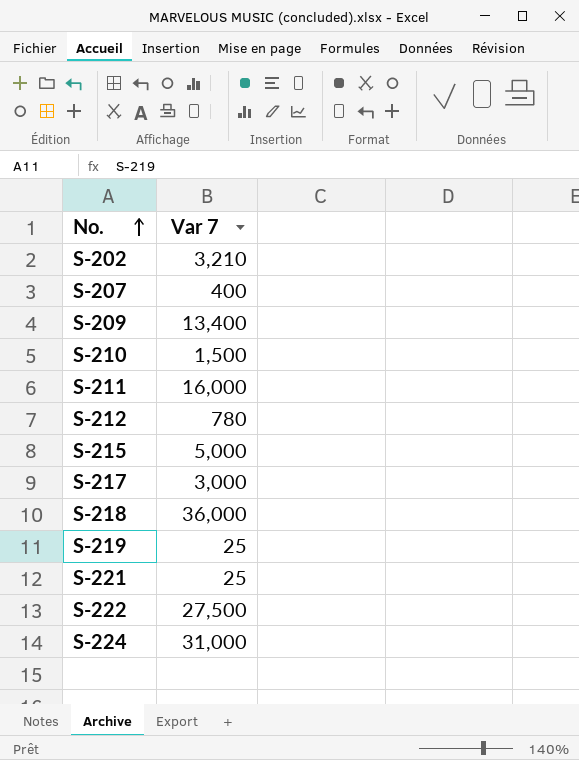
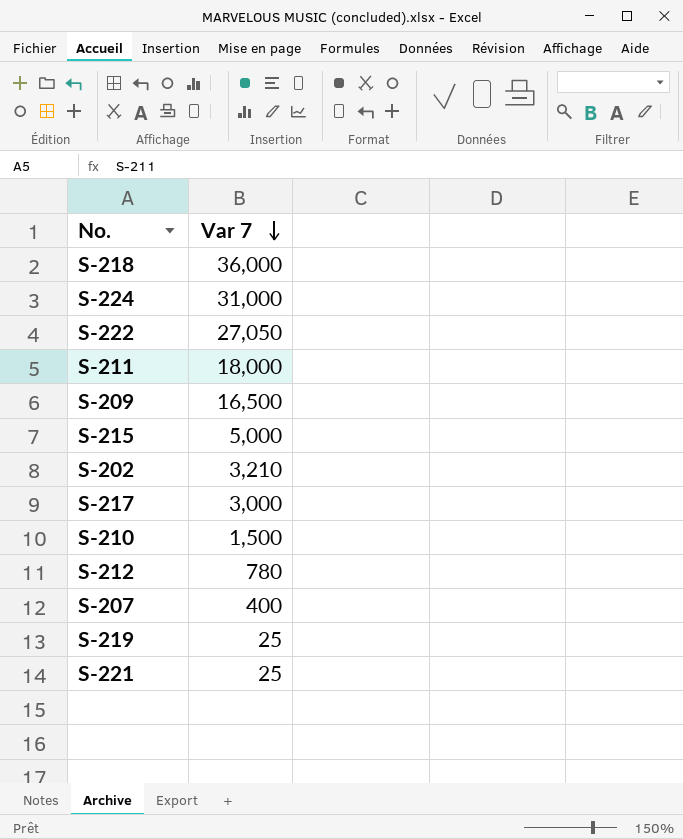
row order: No. ascending -> Var 7 descending
S-222 | Var 7: 27,500 -> 27,050
S-211 | Var 7: 16,000 -> 18,000
S-209 | Var 7: 13,400 -> 16,500

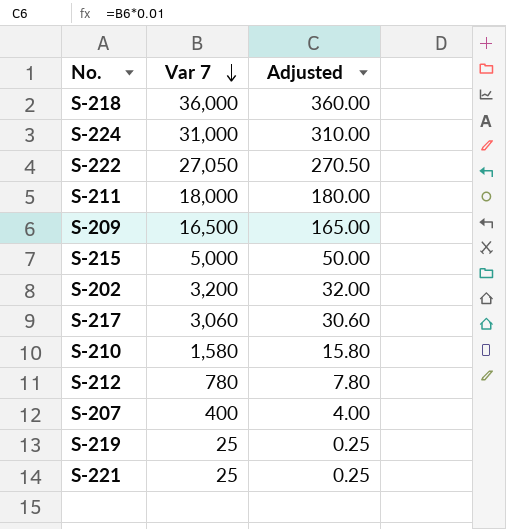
column Adjusted | formula: none -> [Var 7] * 0.01
S-202 | Var 7: 3,210 -> 3,200
S-217 | Var 7: 3,000 -> 3,060
S-210 | Var 7: 1,500 -> 1,580

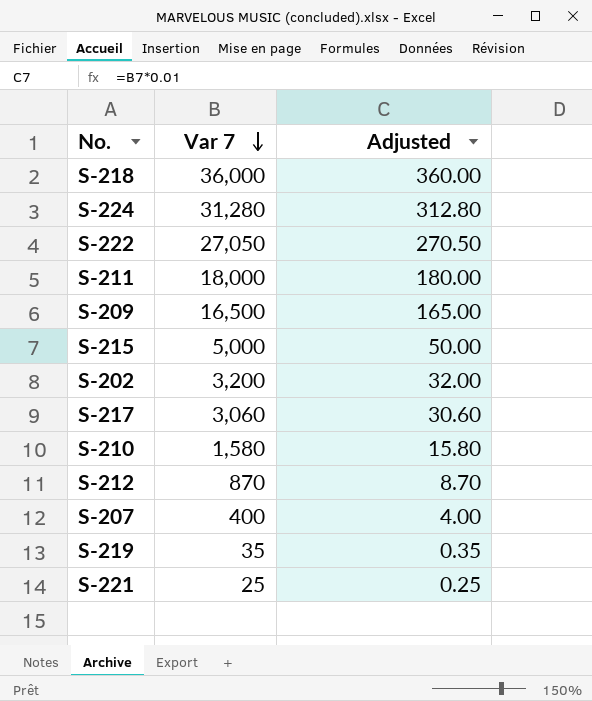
S-224 | Var 7: 31,000 -> 31,280
S-224 | Adjusted: 310.00 -> 312.80
S-212 | Var 7: 780 -> 870
S-212 | Adjusted: 7.80 -> 8.70
S-219 | Var 7: 25 -> 35
S-219 | Adjusted: 0.25 -> 0.35

